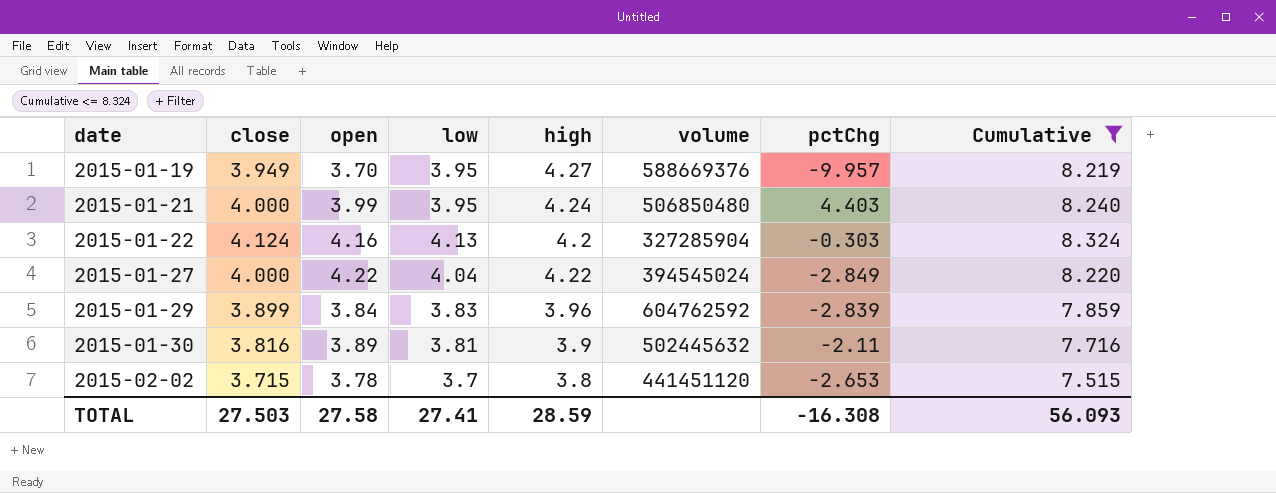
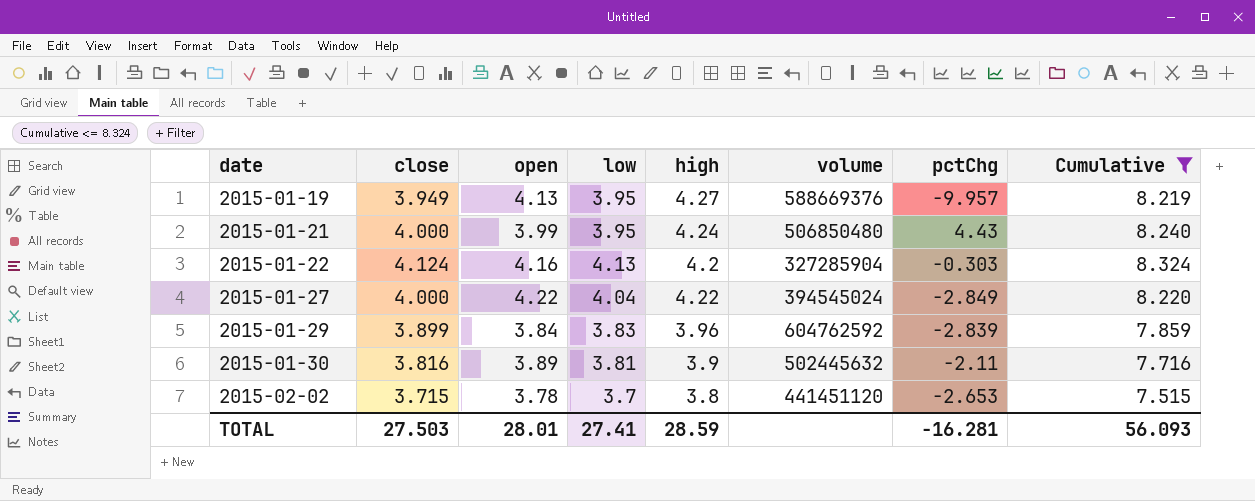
2015-01-19 | open: 3.70 -> 4.13
2015-01-21 | pctChg: 4.403 -> 4.43
TOTAL | open: 27.58 -> 28.01
TOTAL | pctChg: -16.308 -> -16.281

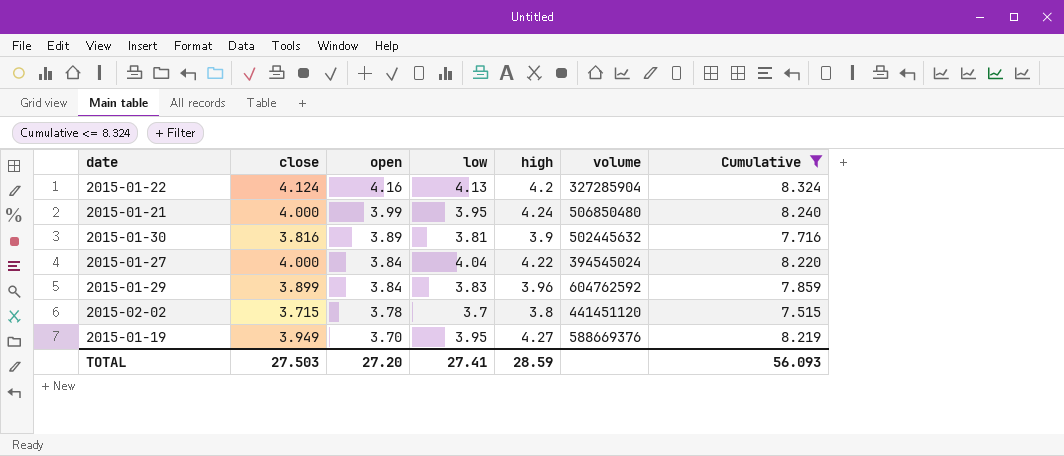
row order: date ascending -> open descending
column pctChg | position: 7 -> none
2015-01-27 | open: 4.22 -> 3.84
2015-01-19 | open: 4.13 -> 3.70
TOTAL | open: 28.01 -> 27.20

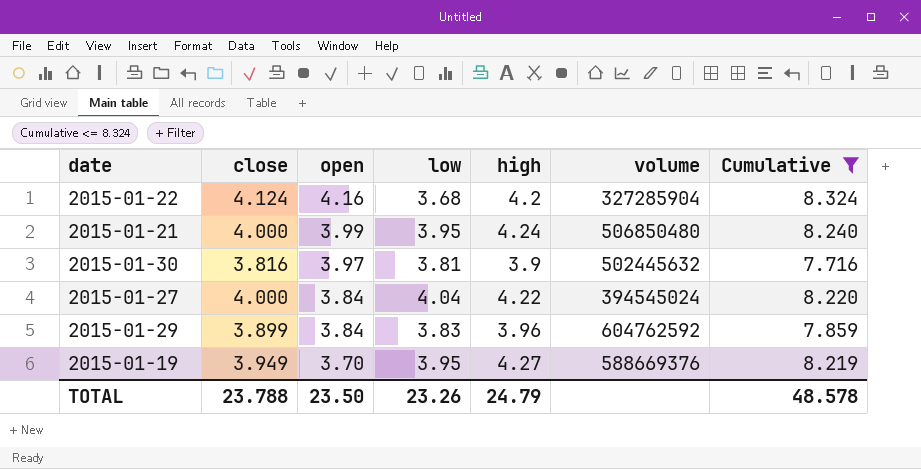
row 2015-02-02: 3.715 | 3.78 | 3.7 | 3.8 | 441451120 | 7.515 -> none
2015-01-22 | low: 4.13 -> 3.68
2015-01-30 | open: 3.89 -> 3.97
TOTAL | close: 27.503 -> 23.788
TOTAL | open: 27.20 -> 23.50
TOTAL | low: 27.41 -> 23.26
TOTAL | high: 28.59 -> 24.79
TOTAL | Cumulative: 56.093 -> 48.578

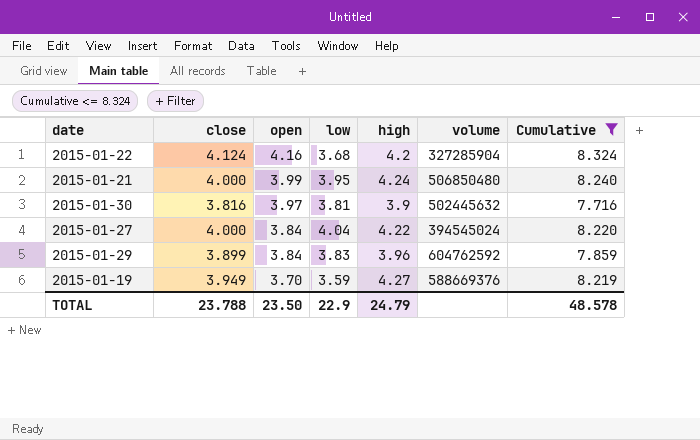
2015-01-19 | low: 3.95 -> 3.59
TOTAL | low: 23.26 -> 22.9

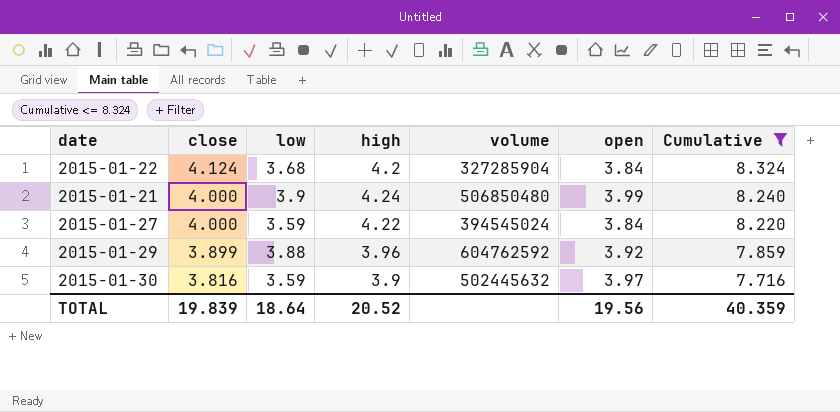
row order: open descending -> close descending
column open | position: 3 -> 6
row 2015-01-19: 3.949 | 3.70 | 3.59 | 4.27 | 588669376 | 8.219 -> none
2015-01-22 | open: 4.16 -> 3.84
2015-01-21 | low: 3.95 -> 3.9
2015-01-27 | low: 4.04 -> 3.59
2015-01-29 | low: 3.83 -> 3.88
2015-01-29 | open: 3.84 -> 3.92
2015-01-30 | low: 3.81 -> 3.59
TOTAL | close: 23.788 -> 19.839
TOTAL | low: 22.9 -> 18.64
TOTAL | high: 24.79 -> 20.52
TOTAL | open: 23.50 -> 19.56
TOTAL | Cumulative: 48.578 -> 40.359

